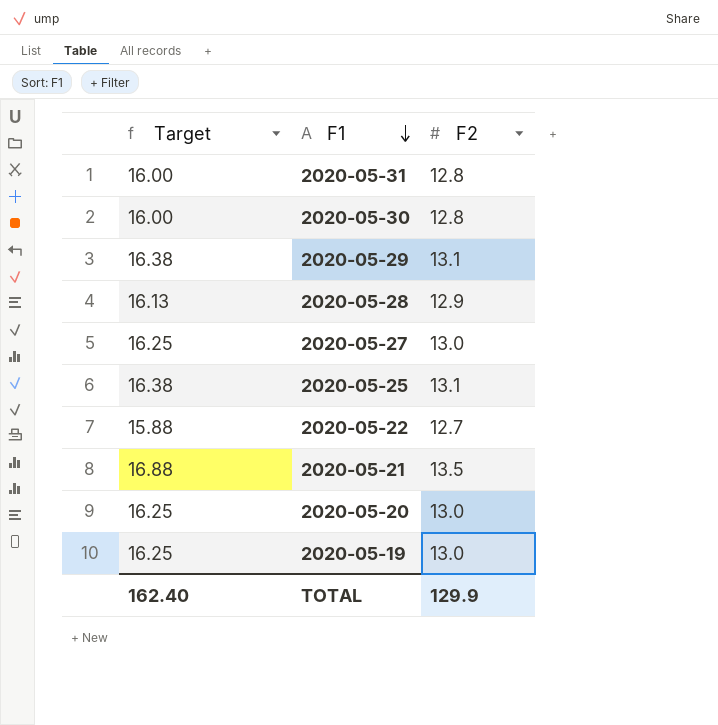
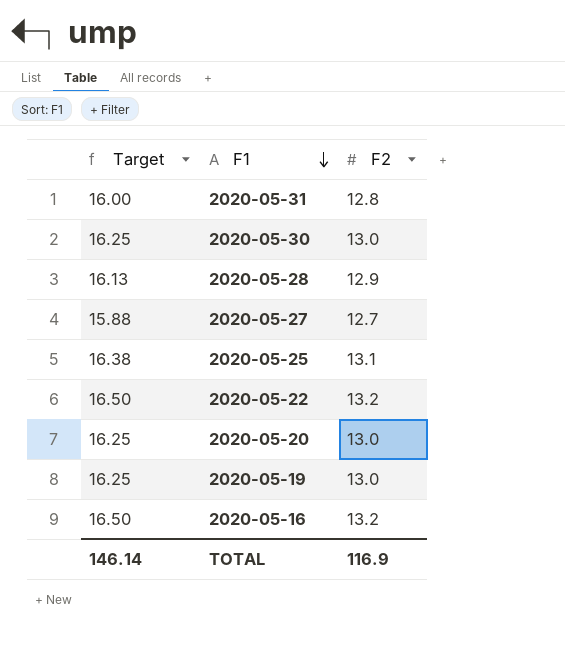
row 2020-05-29: 16.38 | 13.1 -> none
row 2020-05-21: 16.88 | 13.5 -> none
2020-05-30 | Target: 16.00 -> 16.25
2020-05-30 | F2: 12.8 -> 13.0
2020-05-27 | Target: 16.25 -> 15.88
2020-05-27 | F2: 13.0 -> 12.7
2020-05-22 | Target: 15.88 -> 16.50
2020-05-22 | F2: 12.7 -> 13.2
row 2020-05-16: none -> 16.50 | 13.2
TOTAL | Target: 162.40 -> 146.14
TOTAL | F2: 129.9 -> 116.9

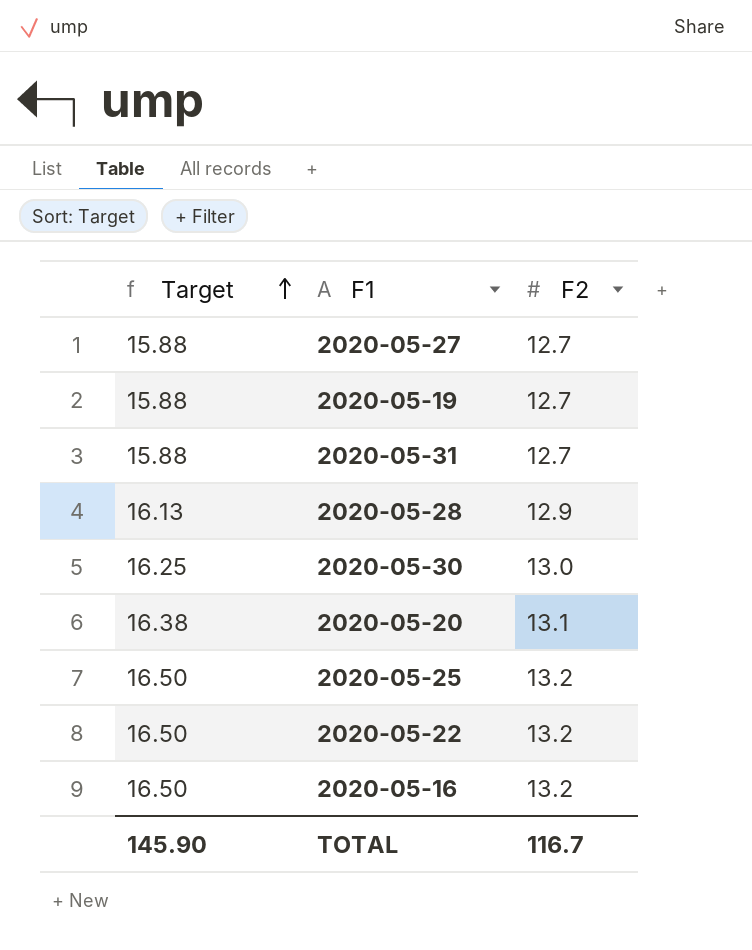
row order: F1 descending -> Target ascending
2020-05-19 | Target: 16.25 -> 15.88
2020-05-19 | F2: 13.0 -> 12.7
2020-05-31 | Target: 16.00 -> 15.88
2020-05-31 | F2: 12.8 -> 12.7
2020-05-20 | Target: 16.25 -> 16.38
2020-05-20 | F2: 13.0 -> 13.1
2020-05-25 | Target: 16.38 -> 16.50
2020-05-25 | F2: 13.1 -> 13.2
TOTAL | Target: 146.14 -> 145.90
TOTAL | F2: 116.9 -> 116.7

